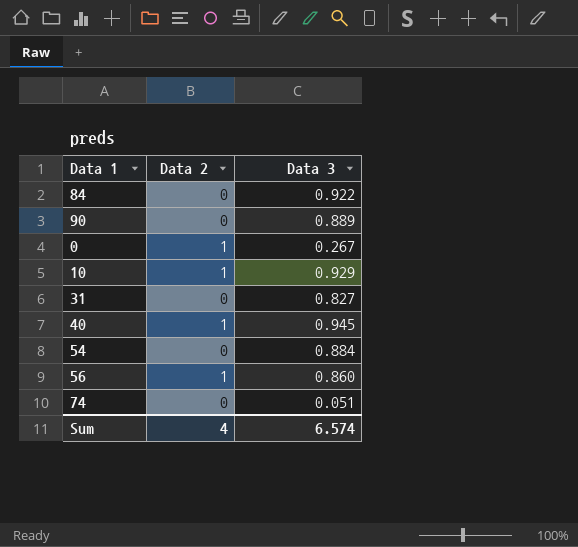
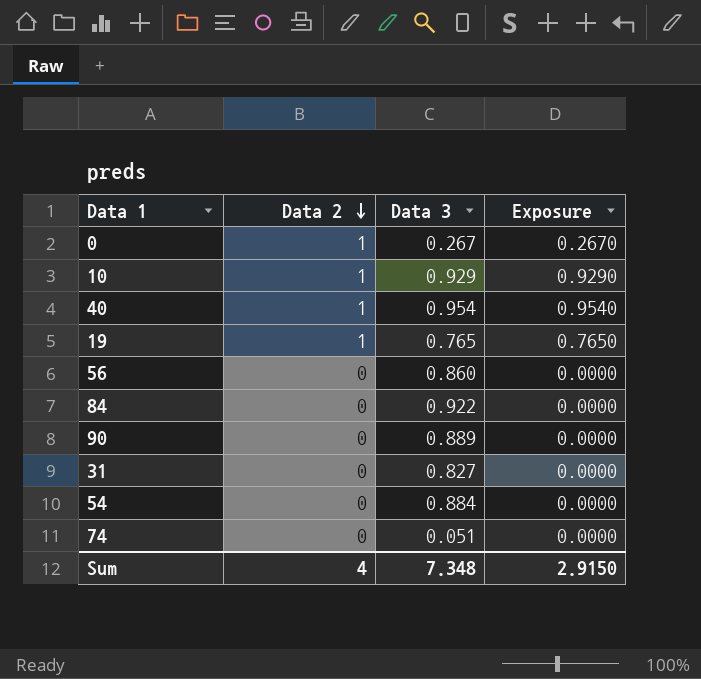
row order: none -> Data 2 descending
column Exposure | formula: none -> [Data 2] * [Data 3]
40 | Data 3: 0.945 -> 0.954
row 19: none -> 1 | 0.765 | 0.7650
56 | Data 2: 1 -> 0
Sum | Data 3: 6.574 -> 7.348

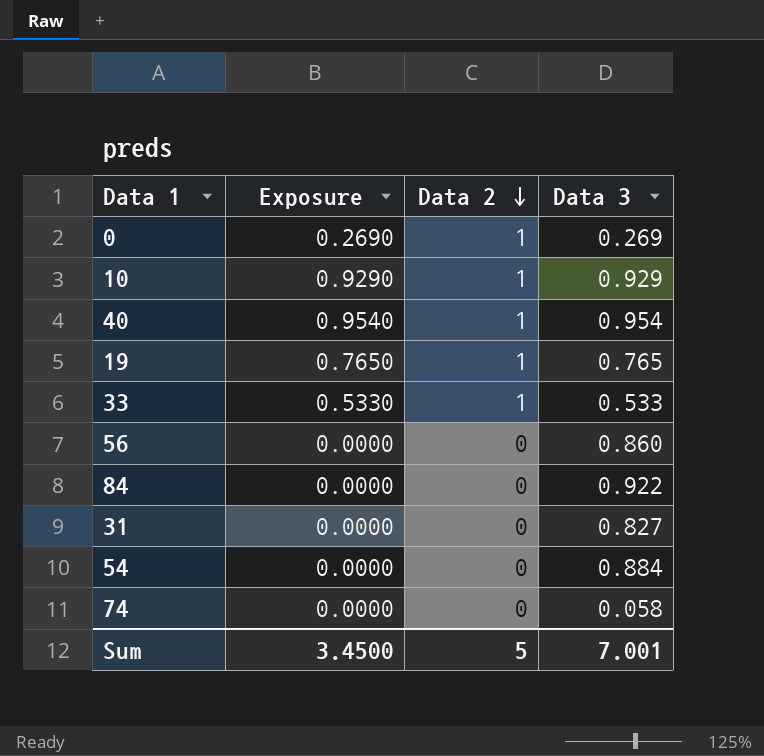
column Exposure | position: 4 -> 2
row 90: 0 | 0.889 | 0.0000 -> none
0 | Exposure: 0.2670 -> 0.2690
0 | Data 3: 0.267 -> 0.269
row 33: none -> 0.5330 | 1 | 0.533
74 | Data 3: 0.051 -> 0.058
Sum | Exposure: 2.9150 -> 3.4500
Sum | Data 2: 4 -> 5
Sum | Data 3: 7.348 -> 7.001

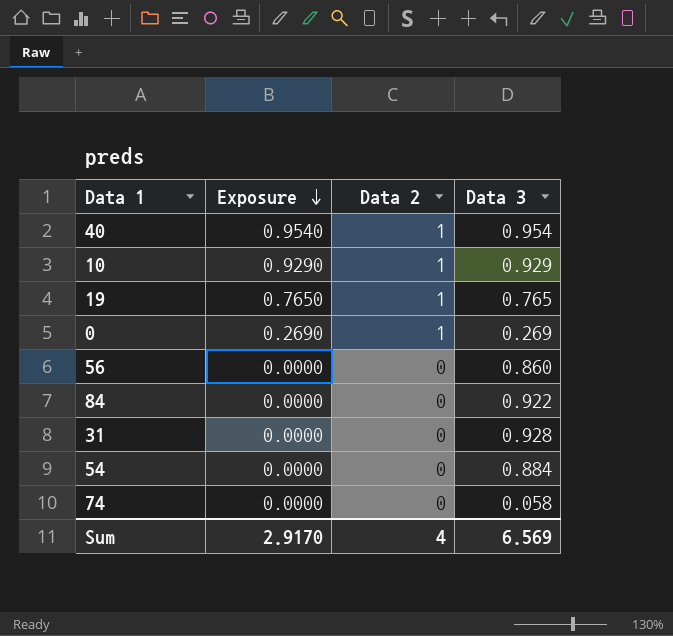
row order: Data 2 descending -> Exposure descending
row 33: 0.5330 | 1 | 0.533 -> none
31 | Data 3: 0.827 -> 0.928
Sum | Exposure: 3.4500 -> 2.9170
Sum | Data 2: 5 -> 4
Sum | Data 3: 7.001 -> 6.569

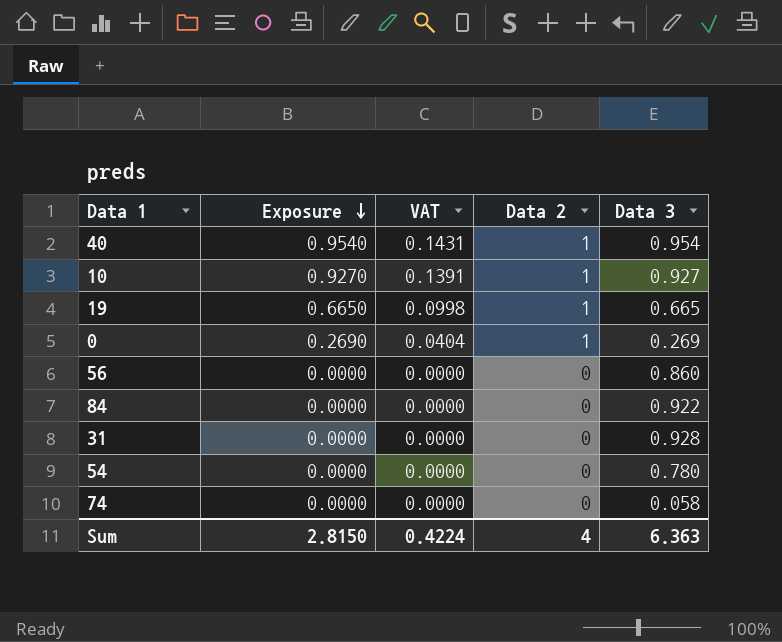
column VAT | formula: none -> [Exposure] * 0.15
10 | Exposure: 0.9290 -> 0.9270
10 | Data 3: 0.929 -> 0.927
19 | Exposure: 0.7650 -> 0.6650
19 | Data 3: 0.765 -> 0.665
54 | Data 3: 0.884 -> 0.780
Sum | Exposure: 2.9170 -> 2.8150
Sum | Data 3: 6.569 -> 6.363

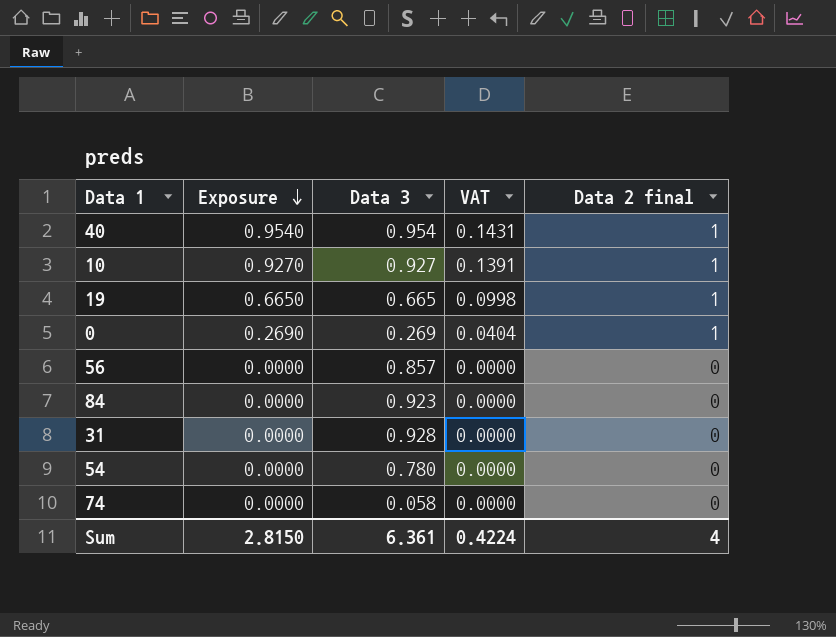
column Data 3 | position: 5 -> 3
column name: Data 2 -> Data 2 final
56 | Data 3: 0.860 -> 0.857
84 | Data 3: 0.922 -> 0.923
Sum | Data 3: 6.363 -> 6.361

